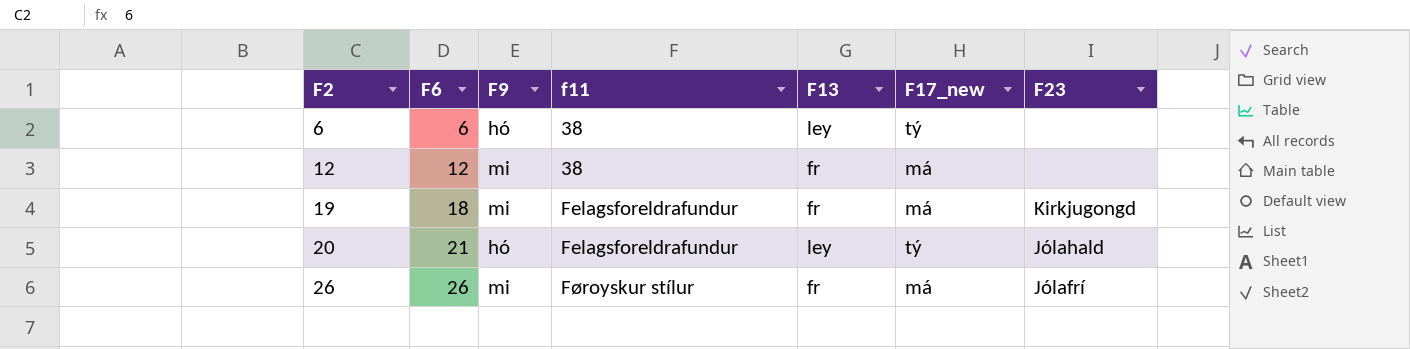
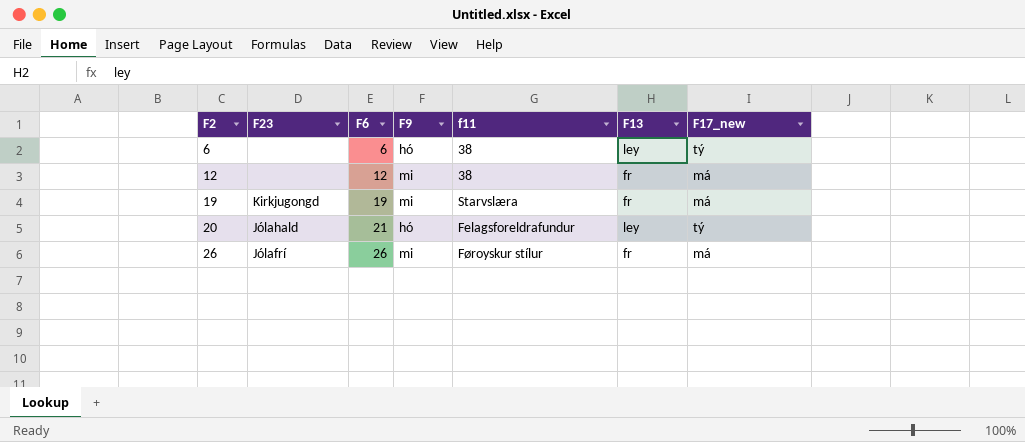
column F23 | position: 7 -> 2
19 | F6: 18 -> 19
19 | f11: Felagsforeldrafundur -> Starvslæra

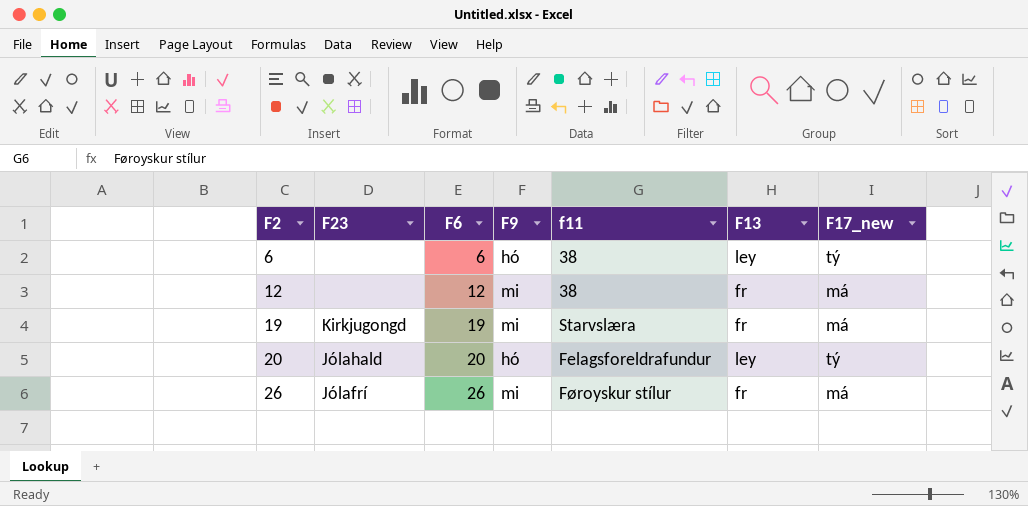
20 | F6: 21 -> 20

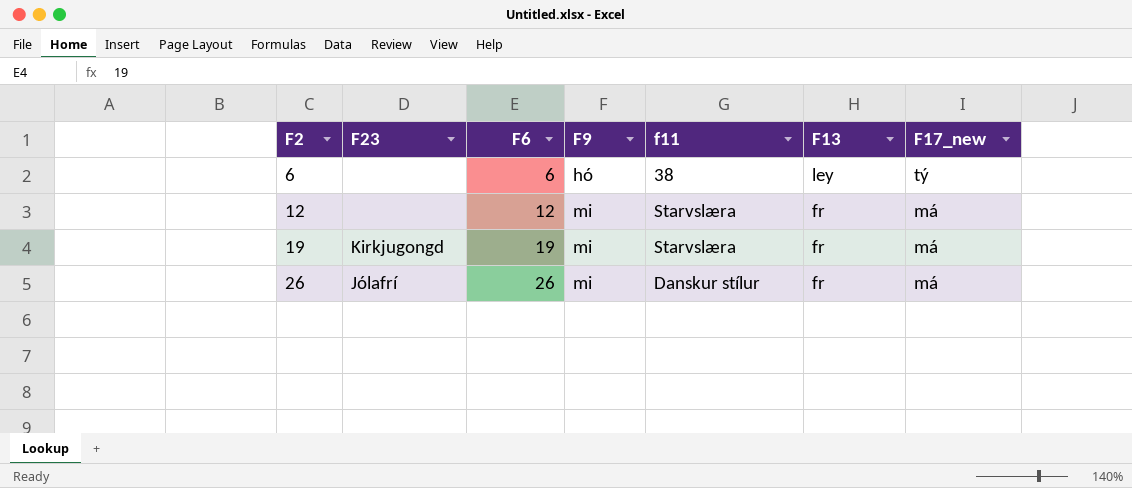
row 20: Jólahald | 20 | hó | Felagsforeldrafundur | ley | tý -> none
12 | f11: 38 -> Starvslæra
26 | f11: Føroyskur stílur -> Danskur stílur

